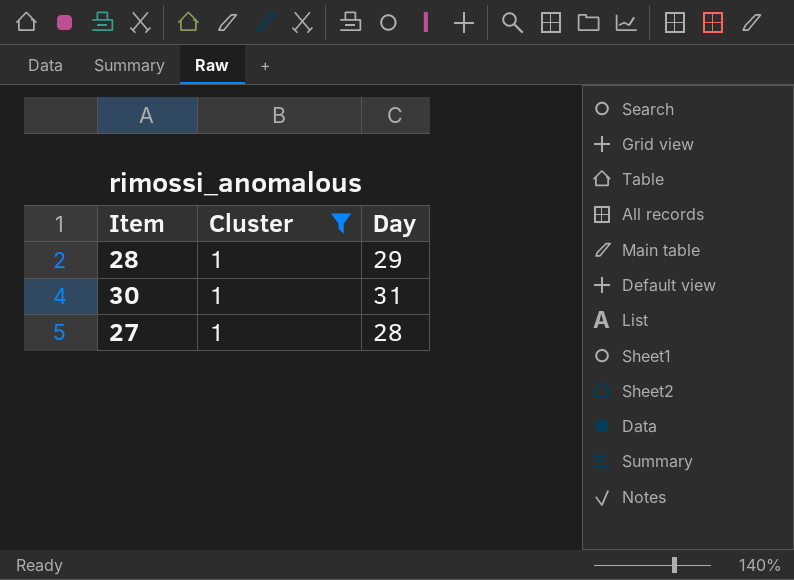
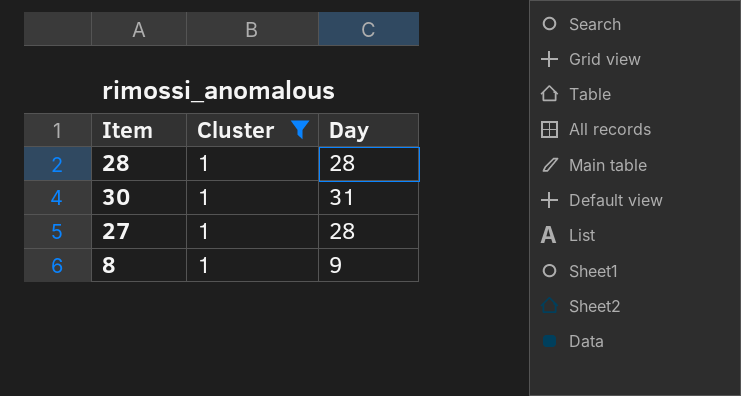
28 | Day: 29 -> 28
row 8: none -> 1 | 9

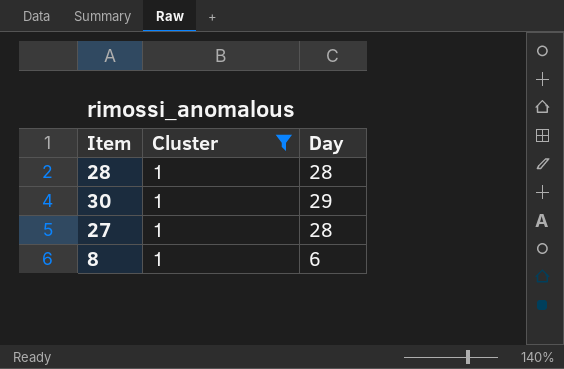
30 | Day: 31 -> 29
8 | Day: 9 -> 6

